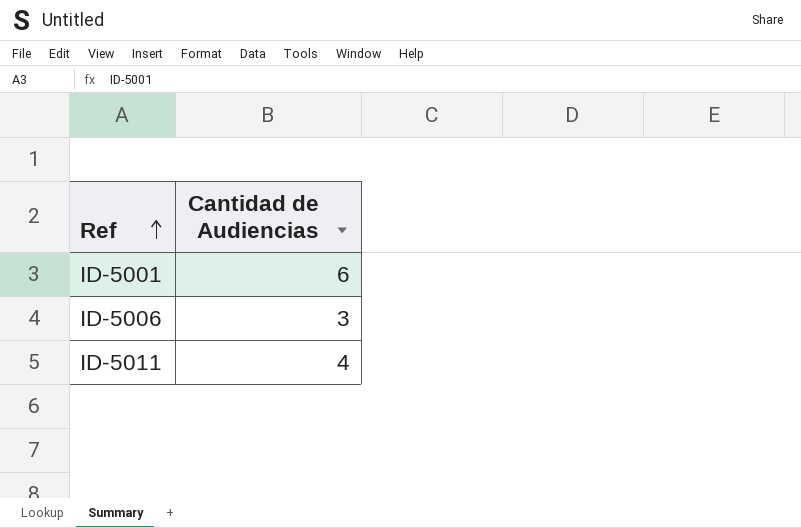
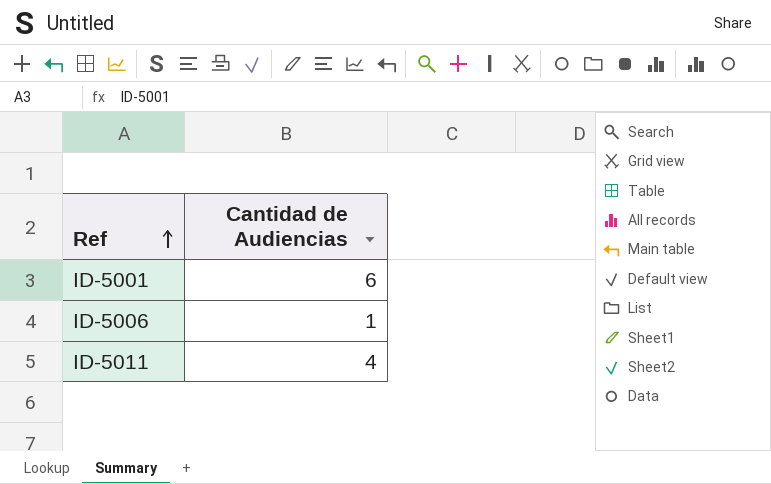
ID-5006 | Cantidad de Audiencias: 3 -> 1

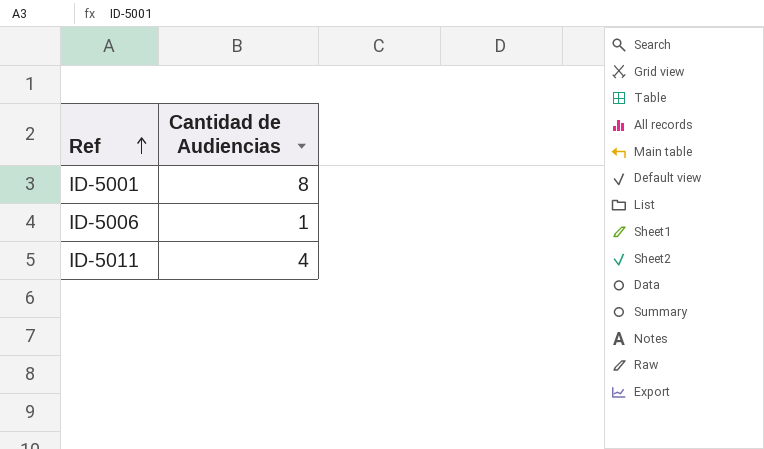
ID-5001 | Cantidad de Audiencias: 6 -> 8

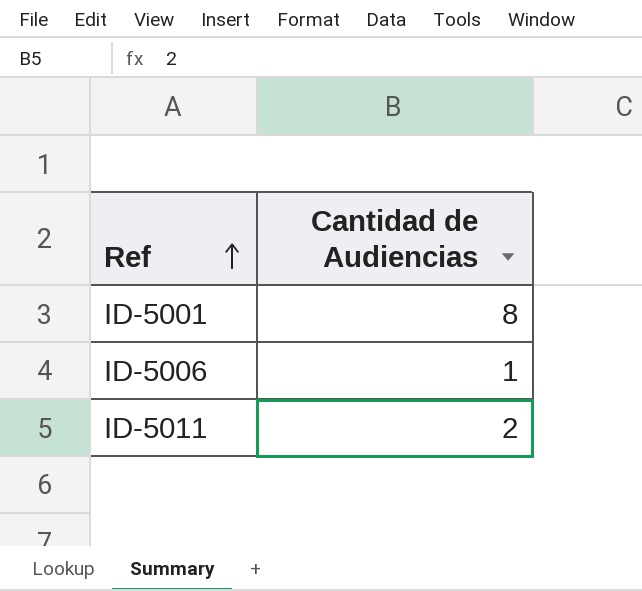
ID-5011 | Cantidad de Audiencias: 4 -> 2

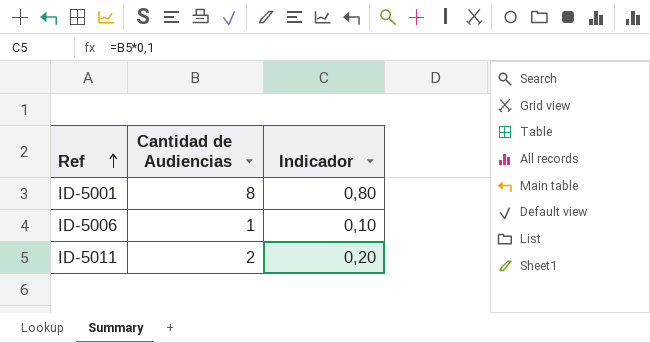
column Indicador | formula: none -> [Cantidad de Audiencias] * 0,1

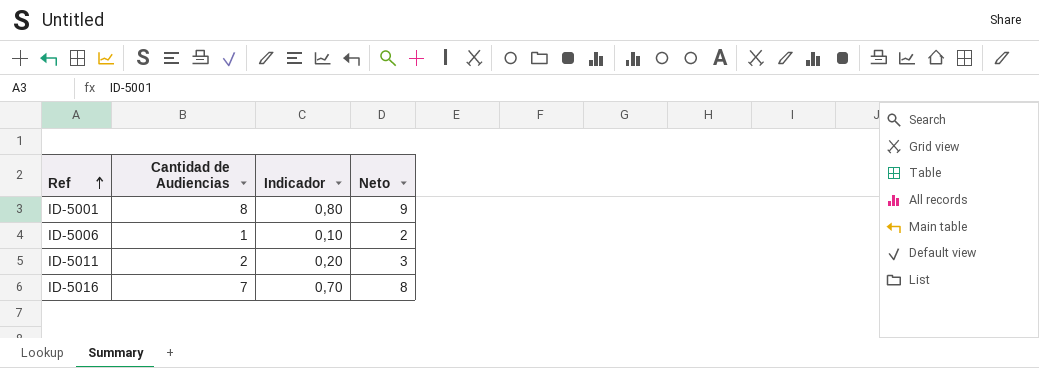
column Neto | formula: none -> [Cantidad de Audiencias] + 1
row ID-5016: none -> 7 | 0,70 | 8

